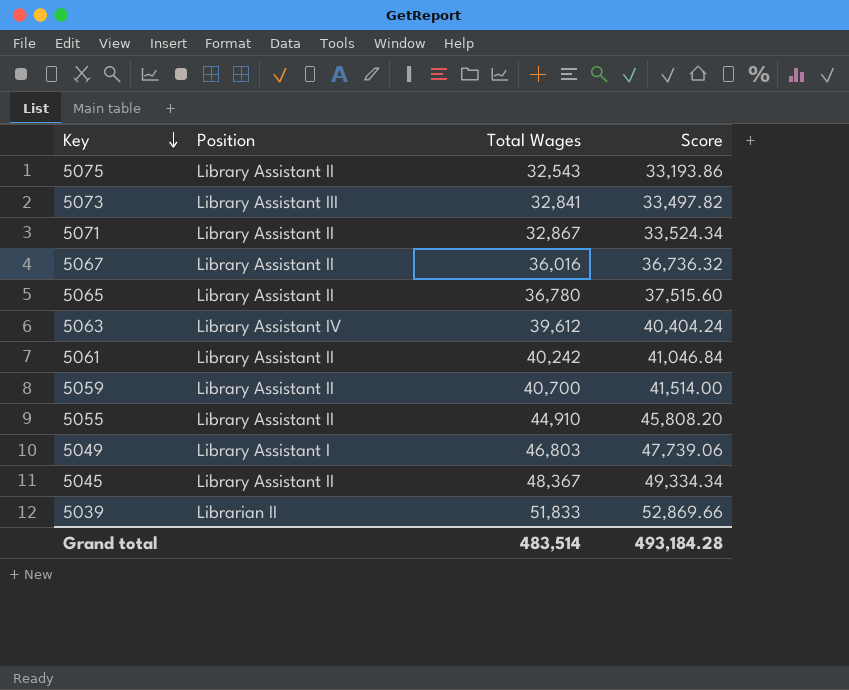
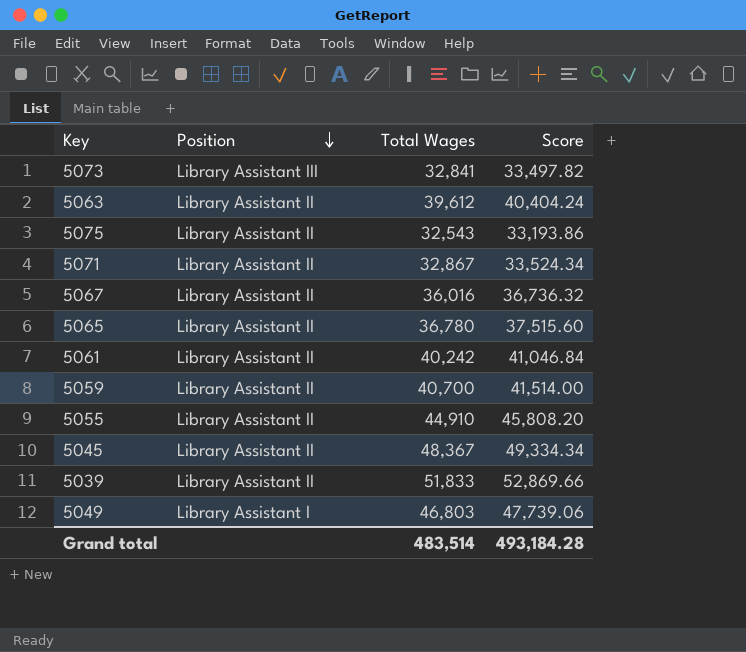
row order: Key descending -> Position descending
5063 | Position: Library Assistant IV -> Library Assistant II
5039 | Position: Librarian II -> Library Assistant II

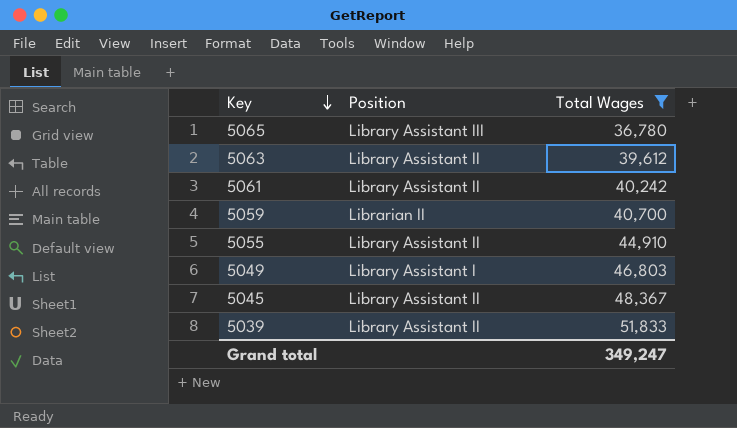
filter: none -> Total Wages >= 36,780
row order: Position descending -> Key descending
column Score | formula: [Total Wages] * 1.02 -> none
5065 | Position: Library Assistant II -> Library Assistant III
5059 | Position: Library Assistant II -> Librarian II
Grand total | Total Wages: 483,514 -> 349,247

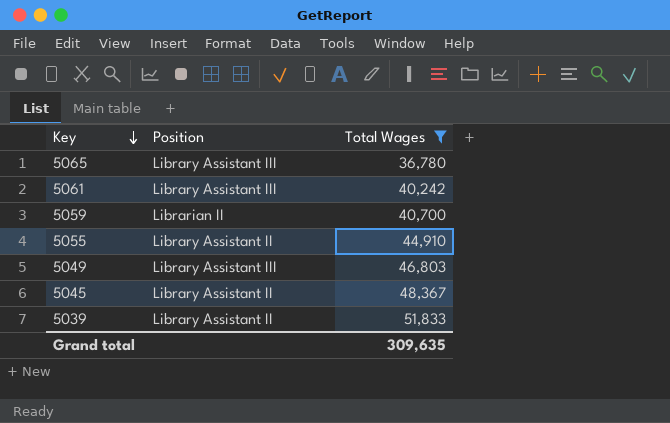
row 5063: Library Assistant II | 39,612 -> none
5061 | Position: Library Assistant II -> Library Assistant III
5049 | Position: Library Assistant I -> Library Assistant III
Grand total | Total Wages: 349,247 -> 309,635

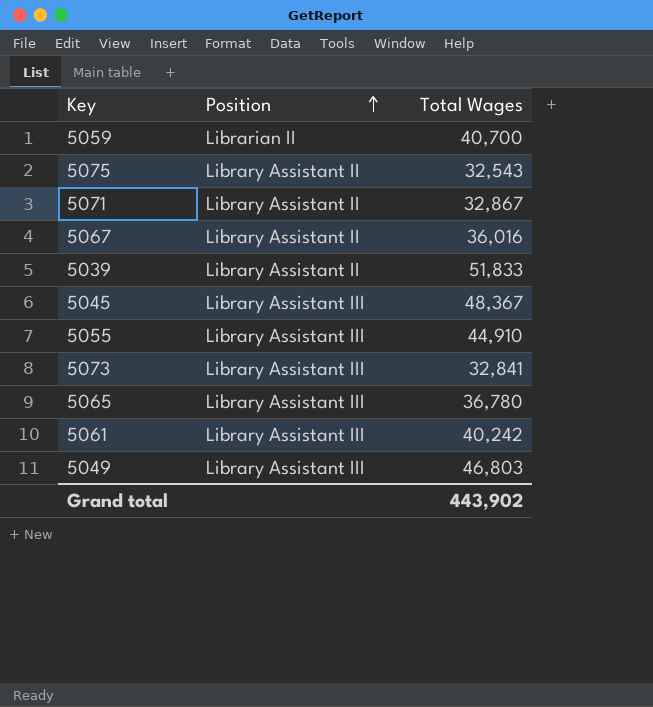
filter: Total Wages >= 36,780 -> none
row order: Key descending -> Position ascending
5045 | Position: Library Assistant II -> Library Assistant III
5055 | Position: Library Assistant II -> Library Assistant III
Grand total | Total Wages: 309,635 -> 443,902

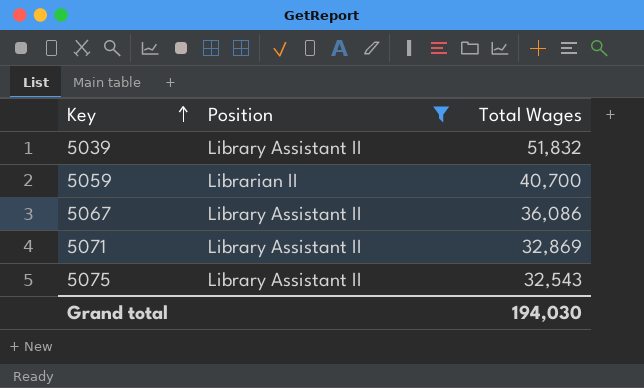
filter: none -> Position != Library Assistant III
row order: Position ascending -> Key ascending
5039 | Total Wages: 51,833 -> 51,832
5067 | Total Wages: 36,016 -> 36,086
5071 | Total Wages: 32,867 -> 32,869
Grand total | Total Wages: 443,902 -> 194,030

